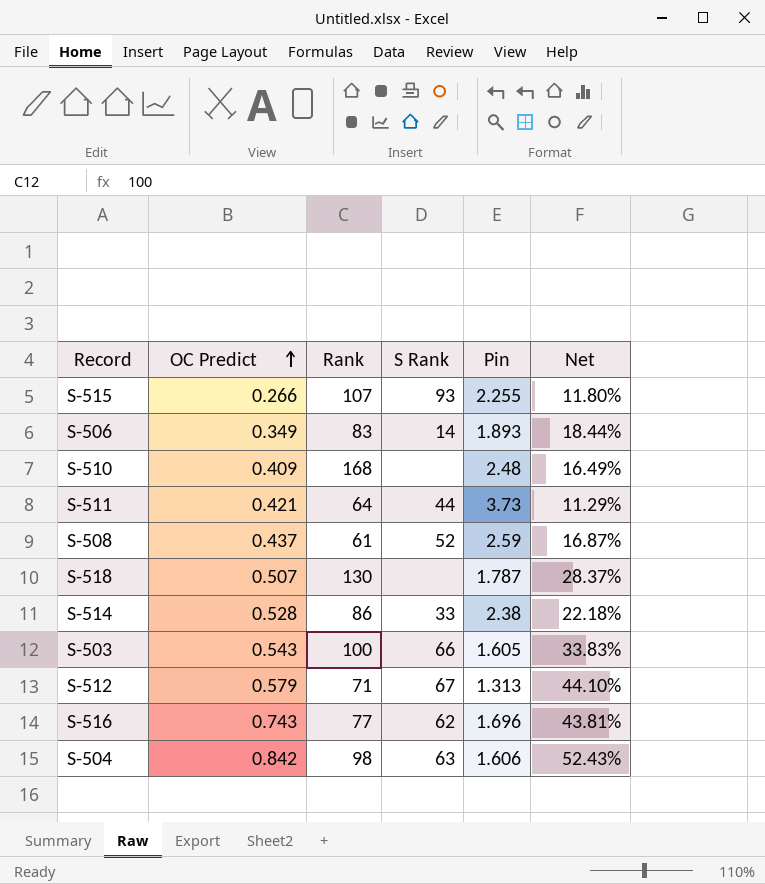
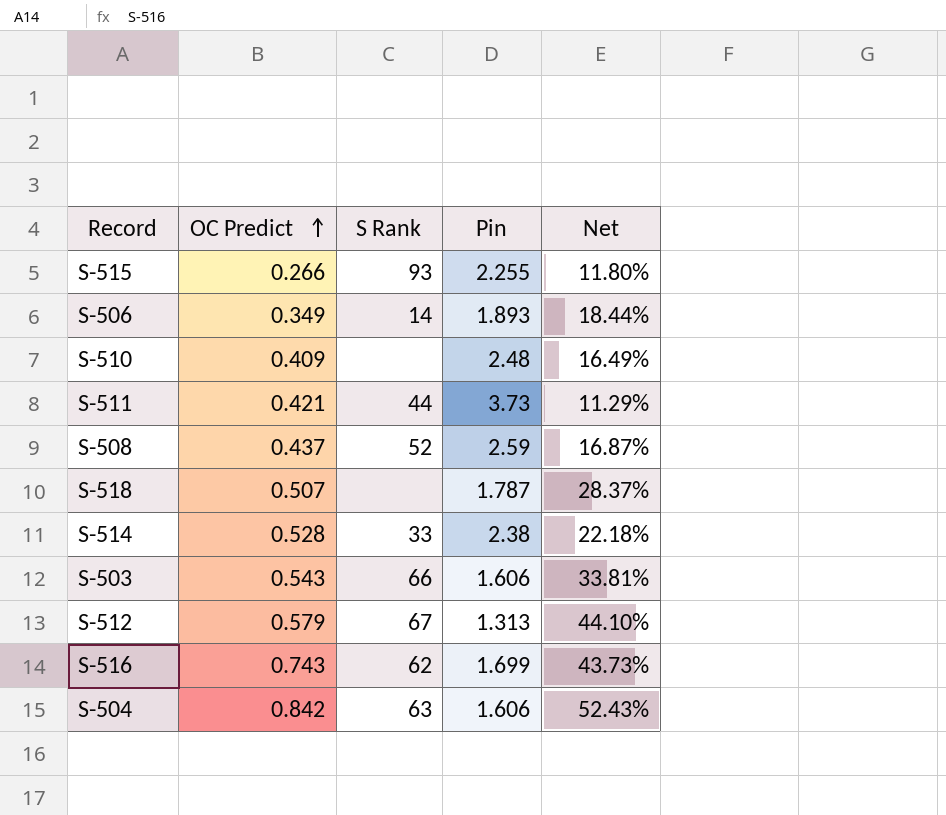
column Rank | position: 3 -> none
S-503 | Pin: 1.605 -> 1.606
S-503 | Net: 33.83% -> 33.81%
S-516 | Pin: 1.696 -> 1.699
S-516 | Net: 43.81% -> 43.73%

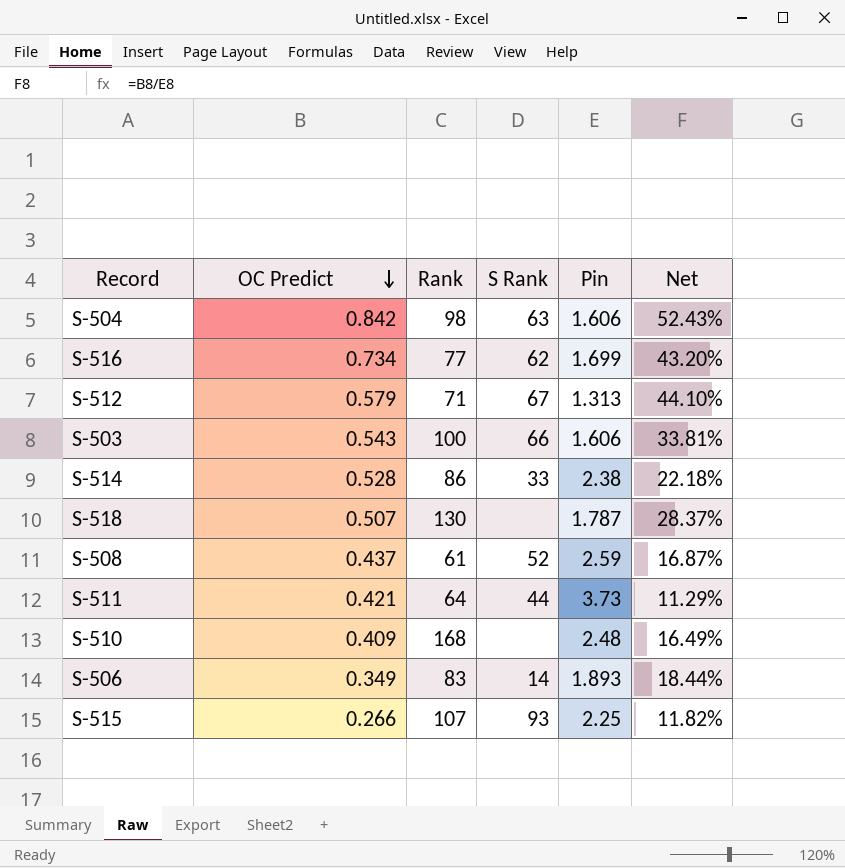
row order: OC Predict ascending -> OC Predict descending
column Rank | position: none -> 3
S-516 | OC Predict: 0.743 -> 0.734
S-516 | Net: 43.73% -> 43.20%
S-515 | Pin: 2.255 -> 2.25
S-515 | Net: 11.80% -> 11.82%

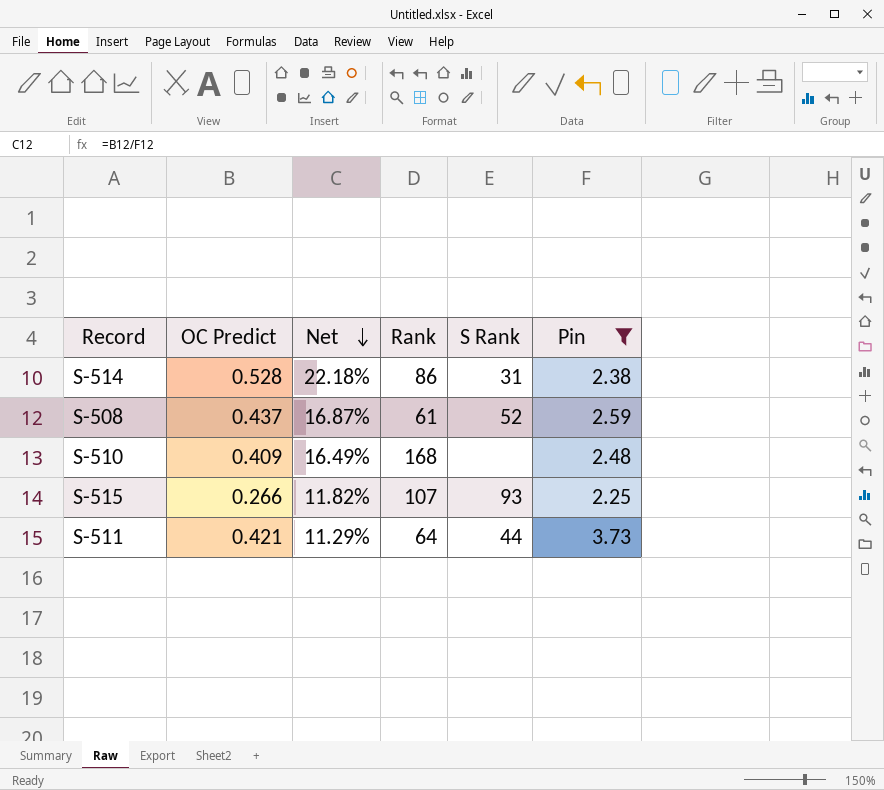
filter: none -> Pin >= 2.25
row order: OC Predict descending -> Net descending
column Net | position: 6 -> 3
S-514 | S Rank: 33 -> 31

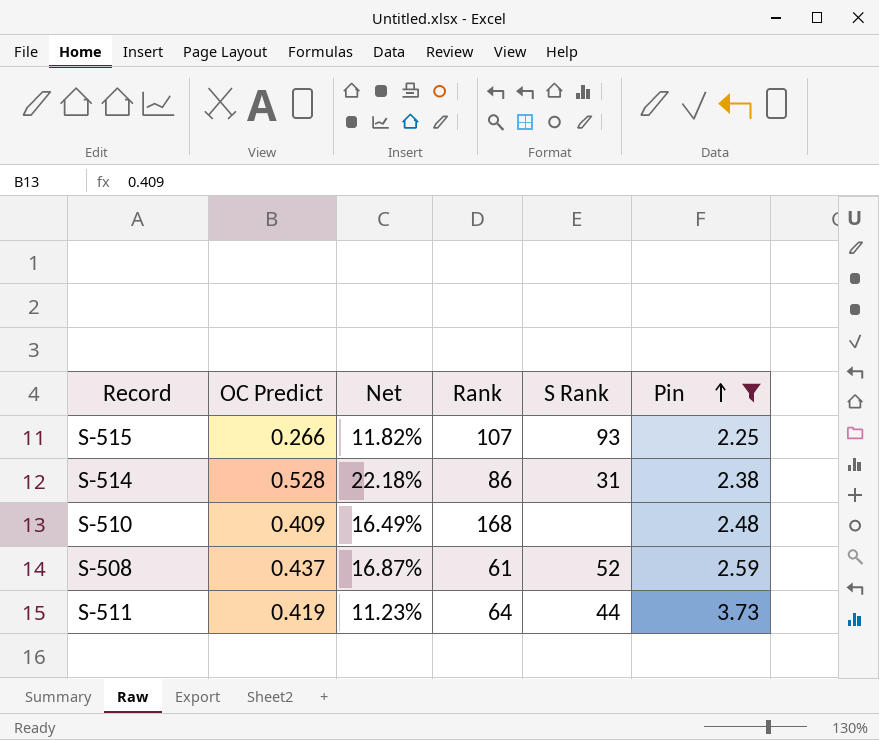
row order: Net descending -> Pin ascending
S-511 | OC Predict: 0.421 -> 0.419
S-511 | Net: 11.29% -> 11.23%

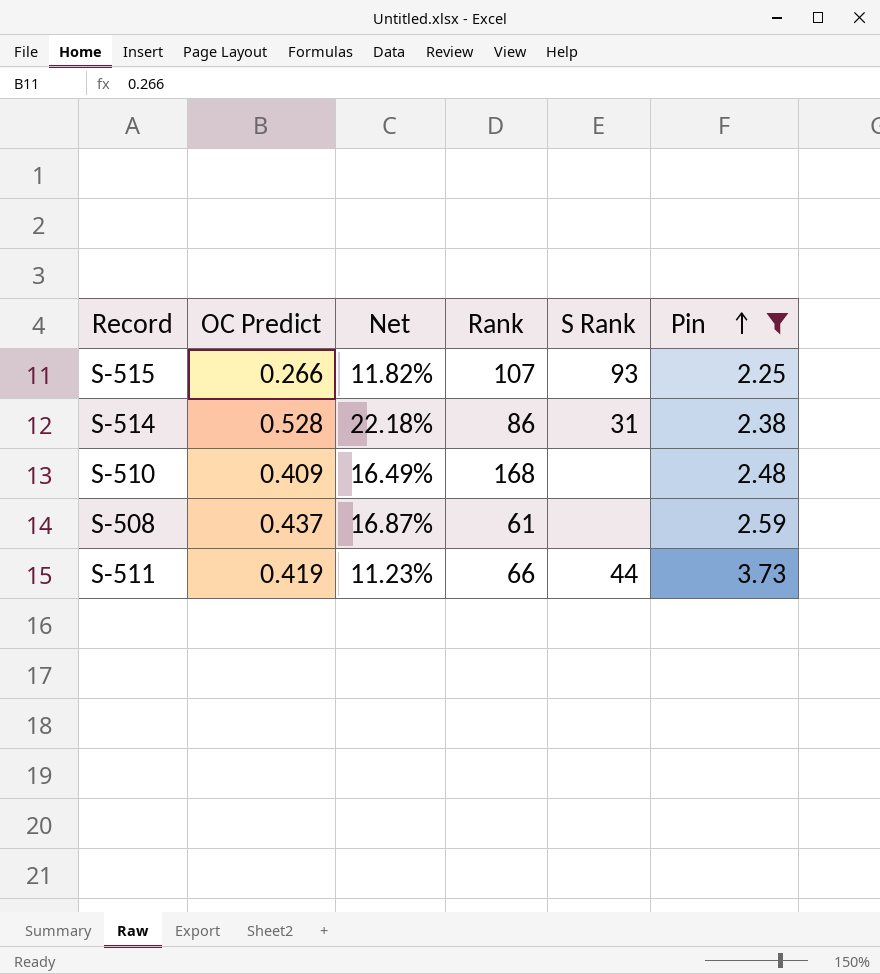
S-508 | S Rank: 52 -> none
S-511 | Rank: 64 -> 66

